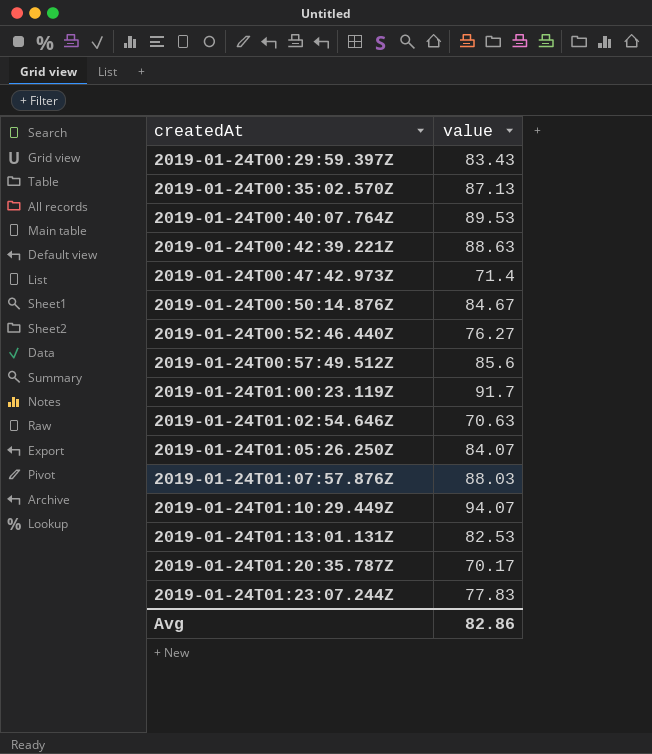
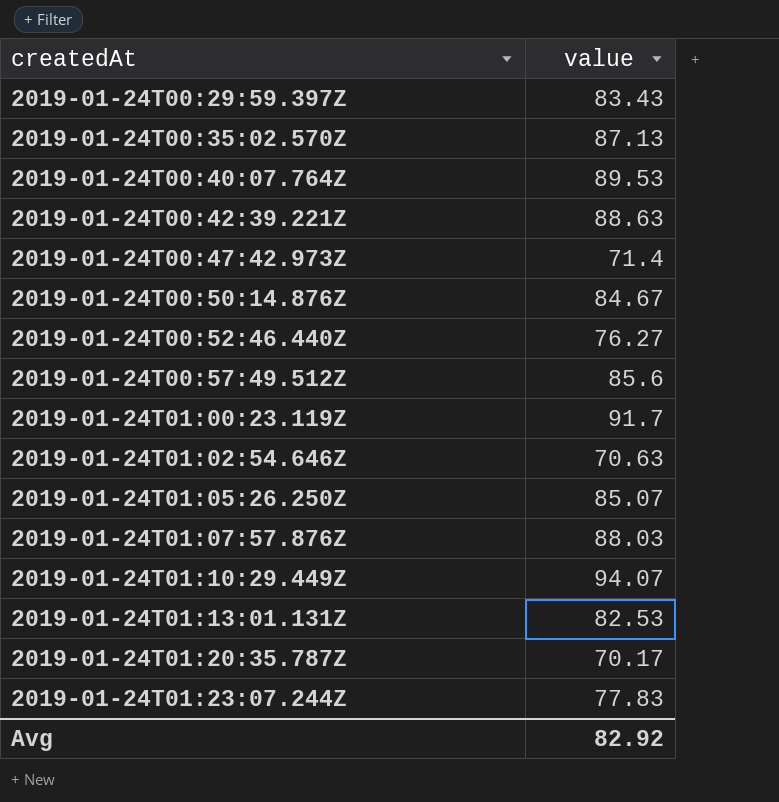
2019-01-24T01:05:26.250Z | value: 84.07 -> 85.07
Avg | value: 82.86 -> 82.92

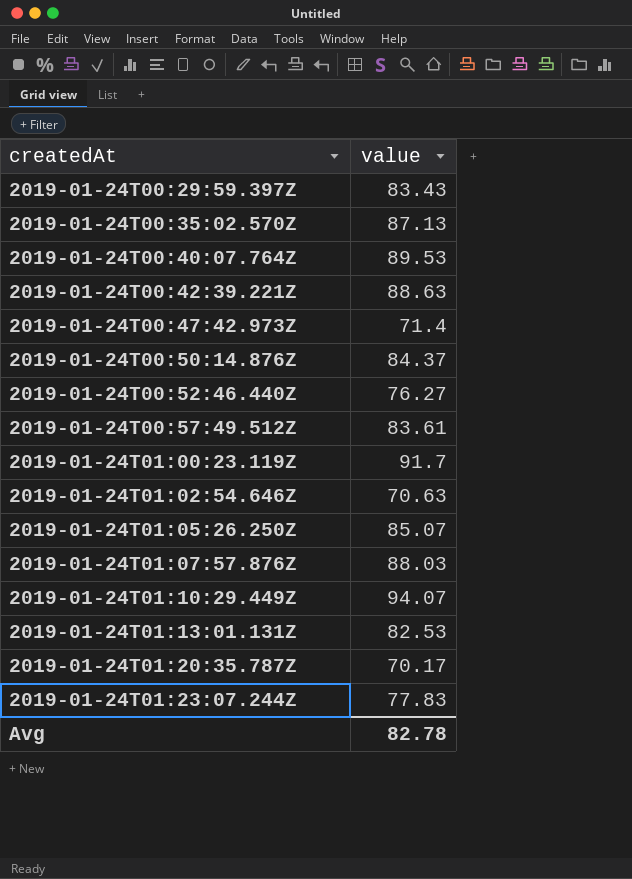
2019-01-24T00:50:14.876Z | value: 84.67 -> 84.37
2019-01-24T00:57:49.512Z | value: 85.6 -> 83.61
Avg | value: 82.92 -> 82.78

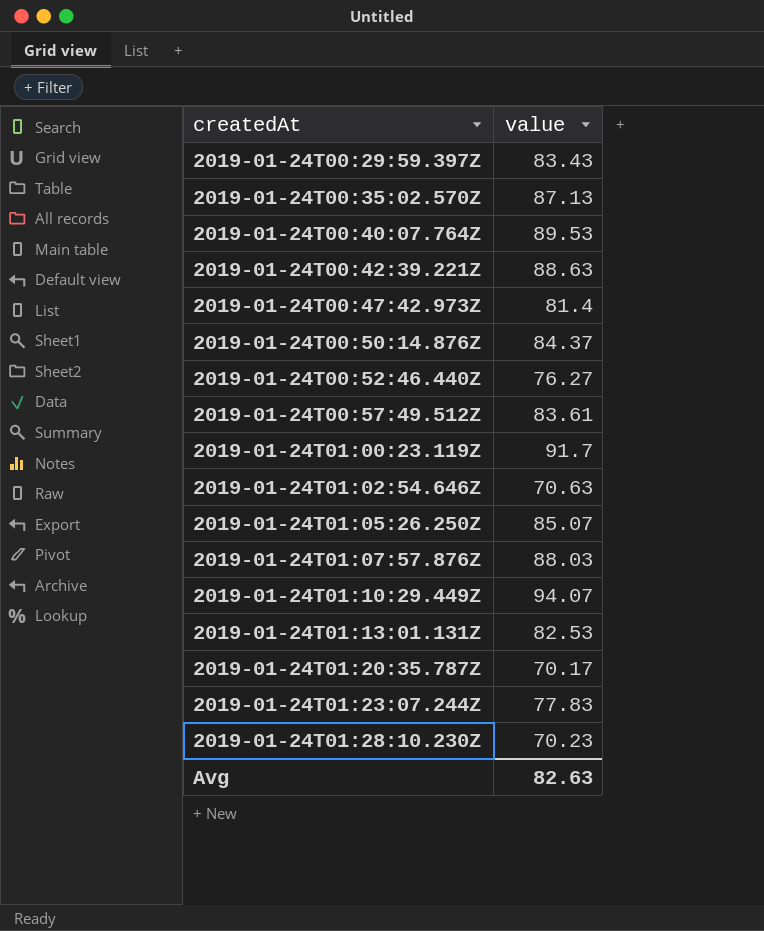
2019-01-24T00:47:42.973Z | value: 71.4 -> 81.4
row 2019-01-24T01:28:10.230Z: none -> 70.23
Avg | value: 82.78 -> 82.63

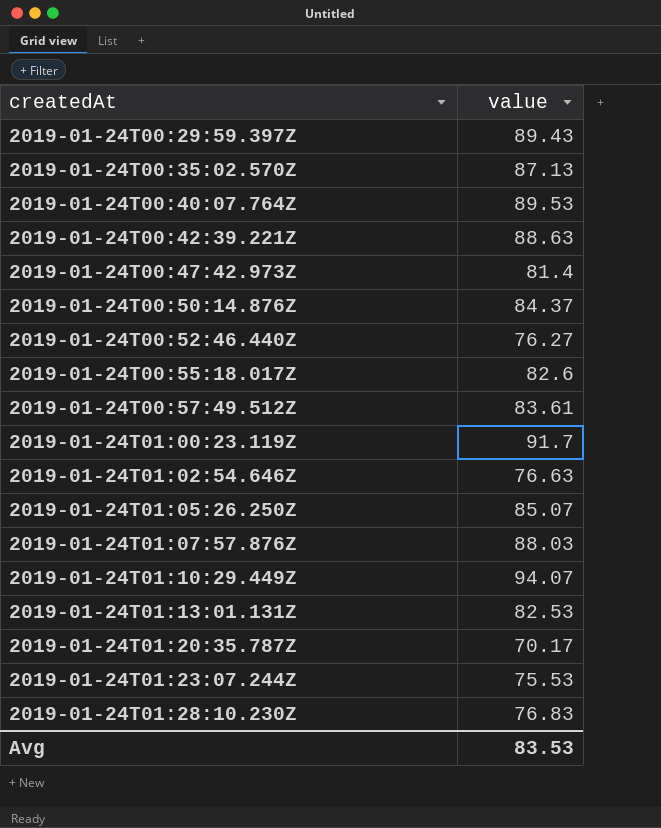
2019-01-24T00:29:59.397Z | value: 83.43 -> 89.43
row 2019-01-24T00:55:18.017Z: none -> 82.6
2019-01-24T01:02:54.646Z | value: 70.63 -> 76.63
2019-01-24T01:23:07.244Z | value: 77.83 -> 75.53
2019-01-24T01:28:10.230Z | value: 70.23 -> 76.83
Avg | value: 82.63 -> 83.53

